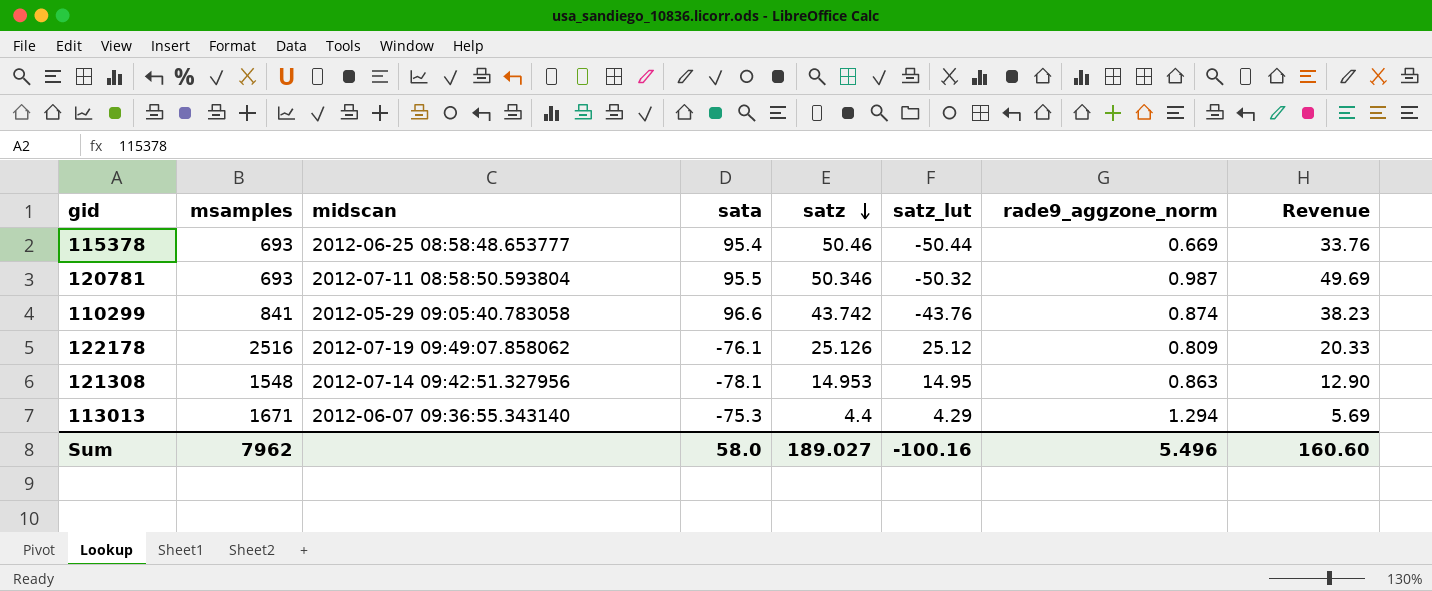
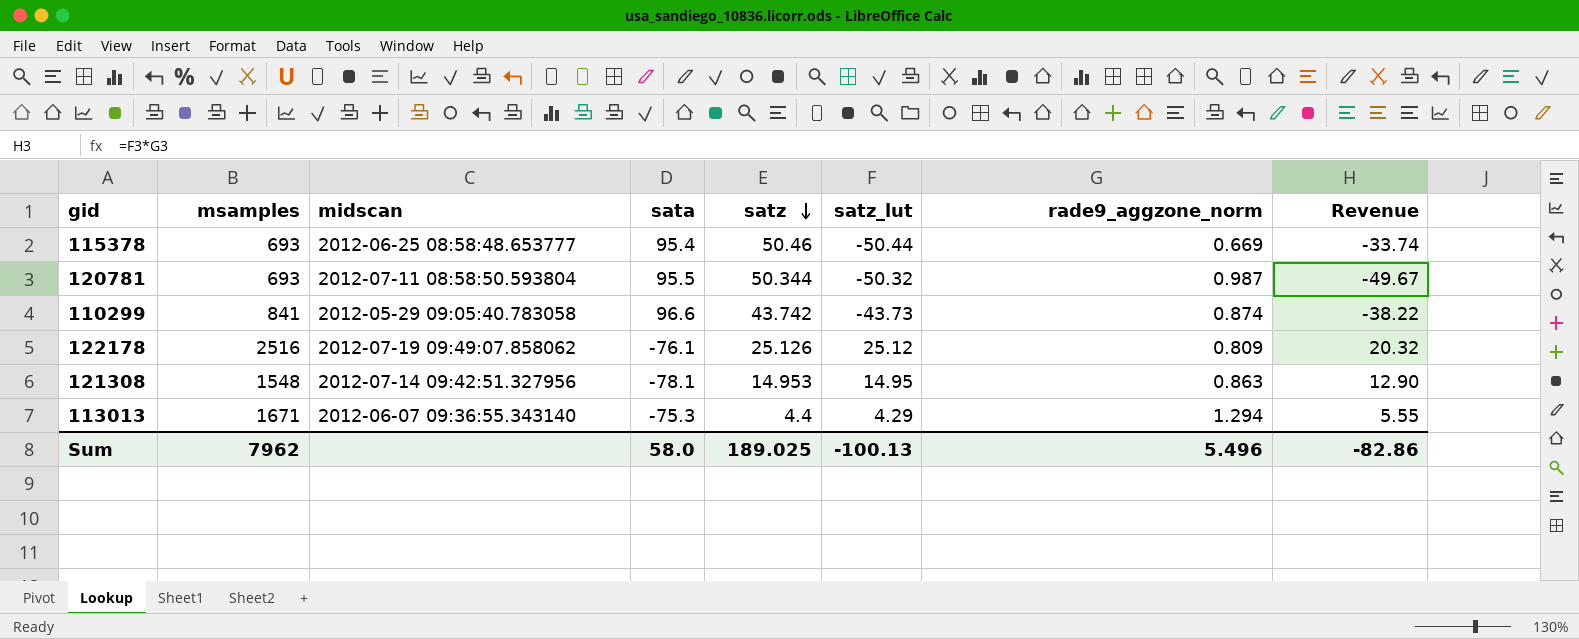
column Revenue | formula: [satz] * [rade9_aggzone_norm] -> [satz_lut] * [rade9_aggzone_norm]
120781 | satz: 50.346 -> 50.344
110299 | satz_lut: -43.76 -> -43.73
Sum | satz: 189.027 -> 189.025
Sum | satz_lut: -100.16 -> -100.13
Sum | Revenue: 160.60 -> -82.86

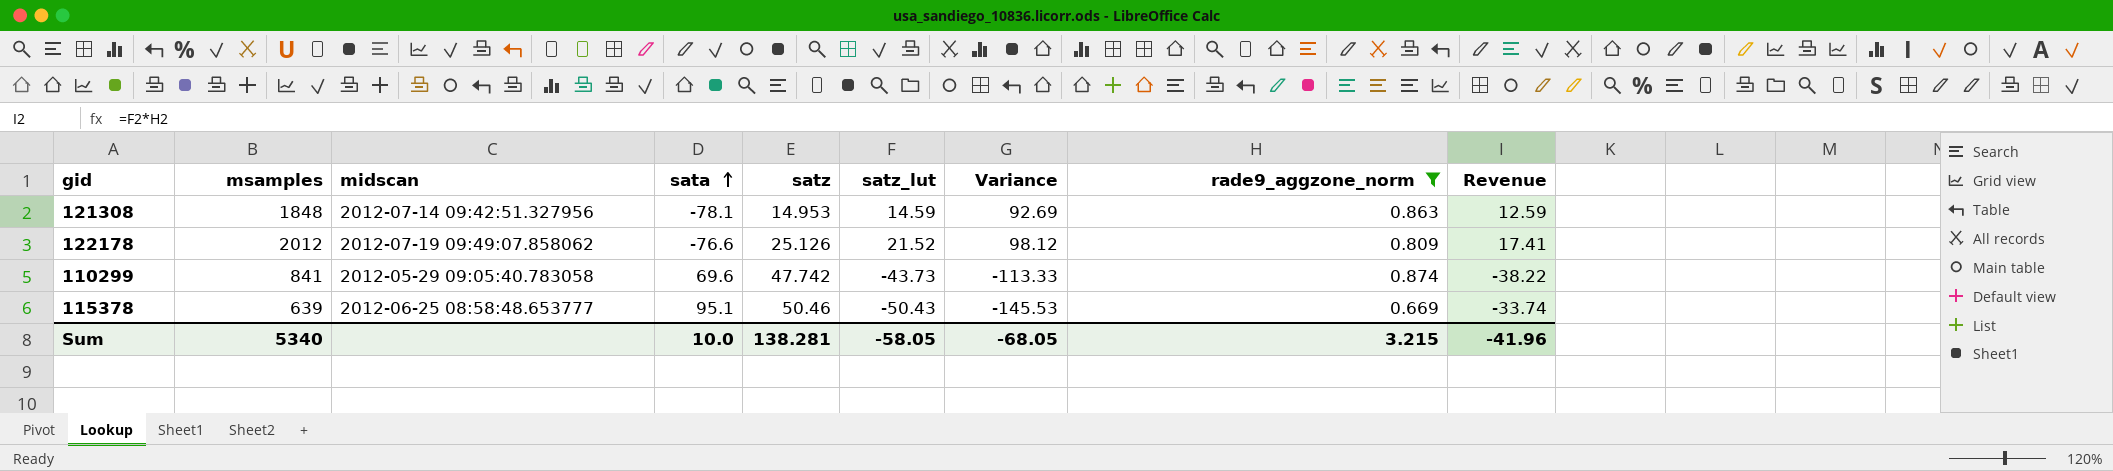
filter: none -> rade9_aggzone_norm <= 0.874
row order: satz descending -> sata ascending
column Variance | formula: none -> [satz_lut] - [sata]
121308 | msamples: 1548 -> 1848
121308 | satz_lut: 14.95 -> 14.59
121308 | Revenue: 12.90 -> 12.59
122178 | msamples: 2516 -> 2012
122178 | sata: -76.1 -> -76.6
122178 | satz_lut: 25.12 -> 21.52
122178 | Revenue: 20.32 -> 17.41
110299 | sata: 96.6 -> 69.6
110299 | satz: 43.742 -> 47.742
115378 | msamples: 693 -> 639
115378 | sata: 95.4 -> 95.1
115378 | satz_lut: -50.44 -> -50.43
Sum | msamples: 7962 -> 5340
Sum | sata: 58.0 -> 10.0
Sum | satz: 189.025 -> 138.281
Sum | satz_lut: -100.13 -> -58.05
Sum | rade9_aggzone_norm: 5.496 -> 3.215
Sum | Revenue: -82.86 -> -41.96

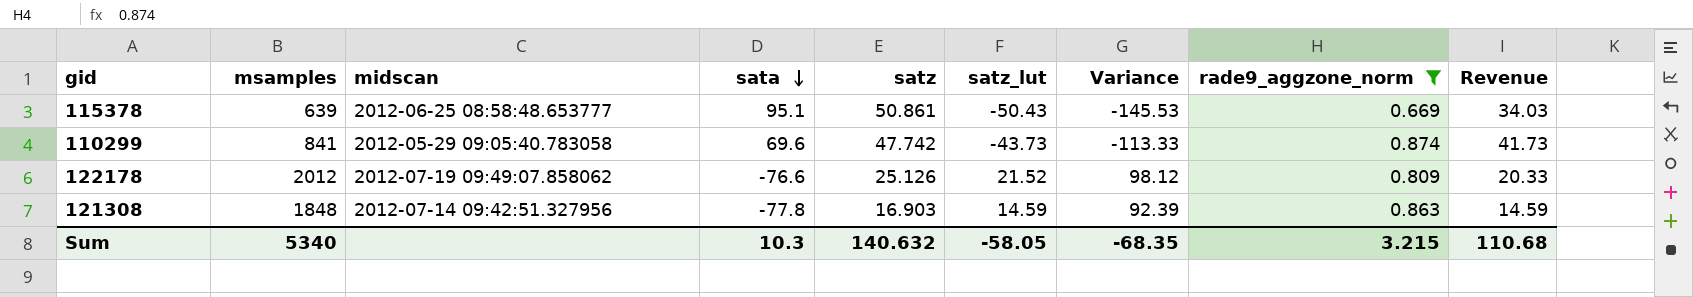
row order: sata ascending -> sata descending
column Revenue | formula: [satz_lut] * [rade9_aggzone_norm] -> [satz] * [rade9_aggzone_norm]
115378 | satz: 50.46 -> 50.861
121308 | sata: -78.1 -> -77.8
121308 | satz: 14.953 -> 16.903
121308 | Variance: 92.69 -> 92.39
Sum | sata: 10.0 -> 10.3
Sum | satz: 138.281 -> 140.632
Sum | Variance: -68.05 -> -68.35
Sum | Revenue: -41.96 -> 110.68

